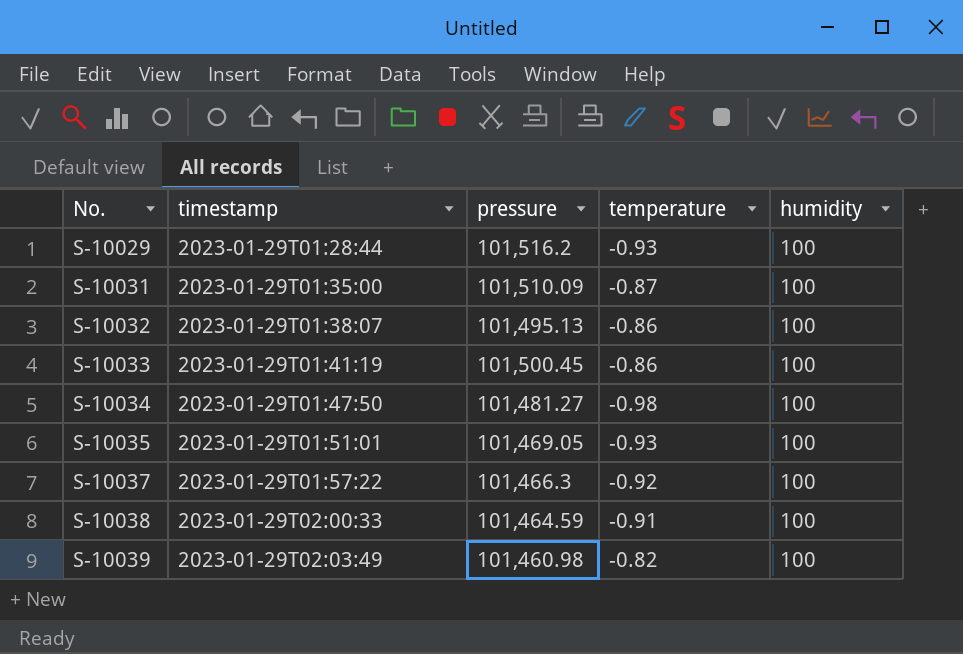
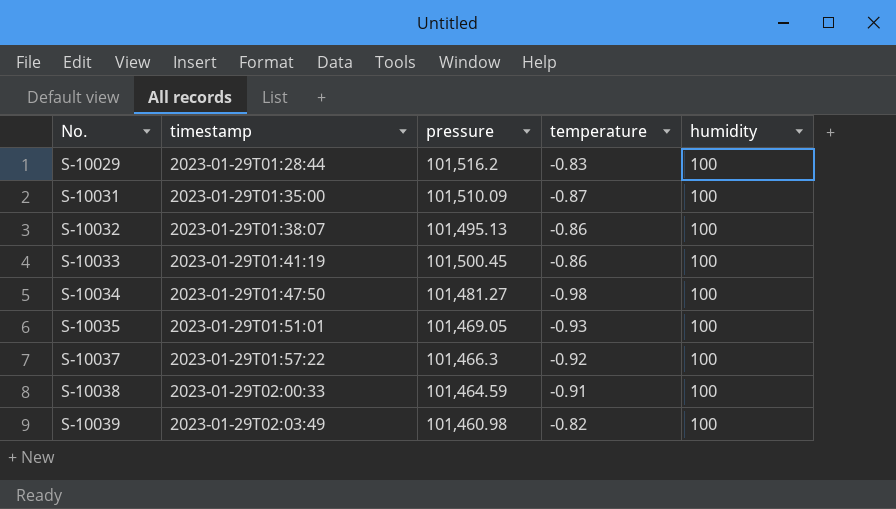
S-10029 | temperature: -0.93 -> -0.83

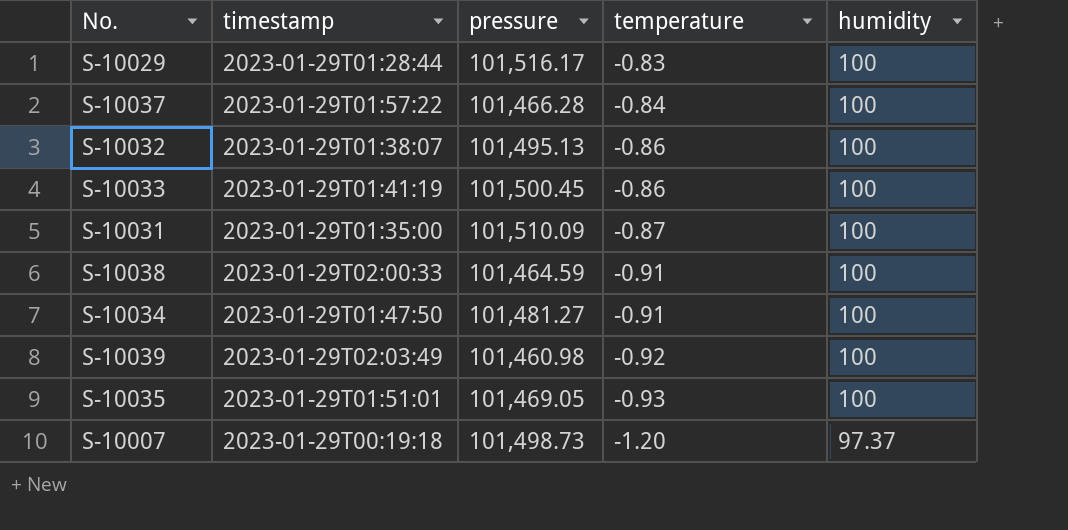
row order: No. ascending -> temperature descending
S-10029 | pressure: 101,516.2 -> 101,516.17
S-10037 | pressure: 101,466.3 -> 101,466.28
S-10037 | temperature: -0.92 -> -0.84
S-10034 | temperature: -0.98 -> -0.91
S-10039 | temperature: -0.82 -> -0.92
row S-10007: none -> 2023-01-29T00:19:18 | 101,498.73 | -1.20 | 97.37

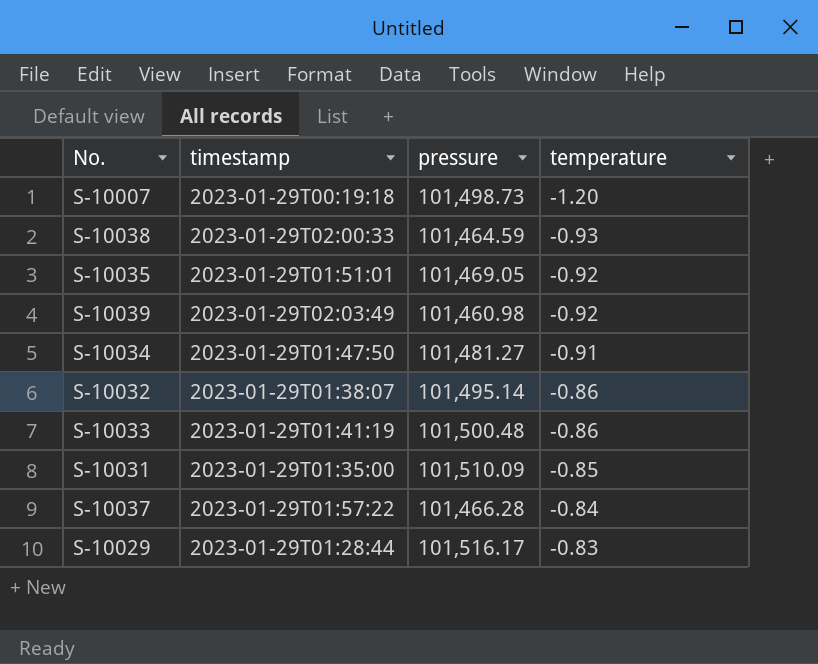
row order: temperature descending -> temperature ascending
column humidity | position: 5 -> none
S-10038 | temperature: -0.91 -> -0.93
S-10035 | temperature: -0.93 -> -0.92
S-10032 | pressure: 101,495.13 -> 101,495.14
S-10033 | pressure: 101,500.45 -> 101,500.48
S-10031 | temperature: -0.87 -> -0.85

